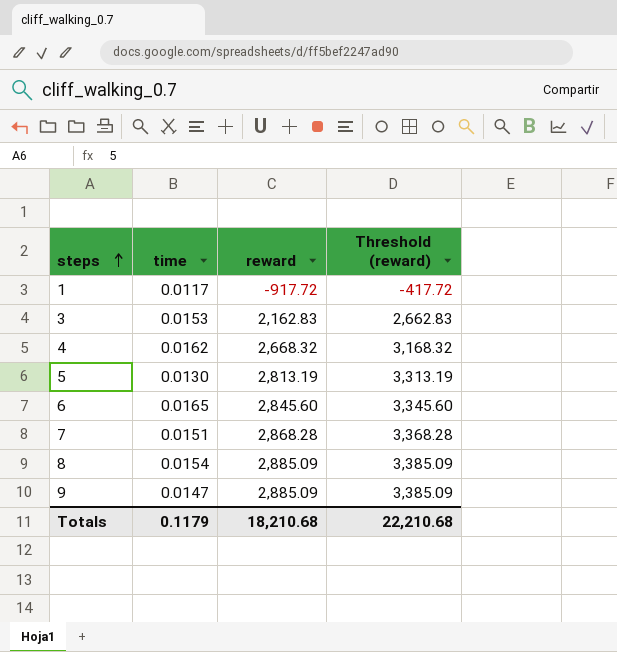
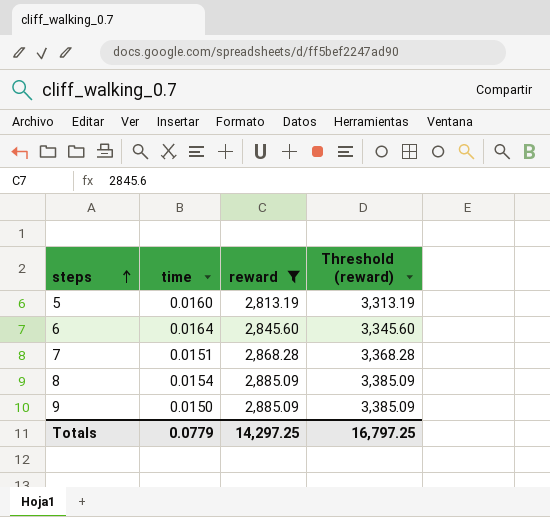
filter: none -> reward >= 2,813.19
5 | time: 0.0130 -> 0.0160
6 | time: 0.0165 -> 0.0164
9 | time: 0.0147 -> 0.0150
Totals | time: 0.1179 -> 0.0779
Totals | reward: 18,210.68 -> 14,297.25
Totals | Threshold (reward): 22,210.68 -> 16,797.25

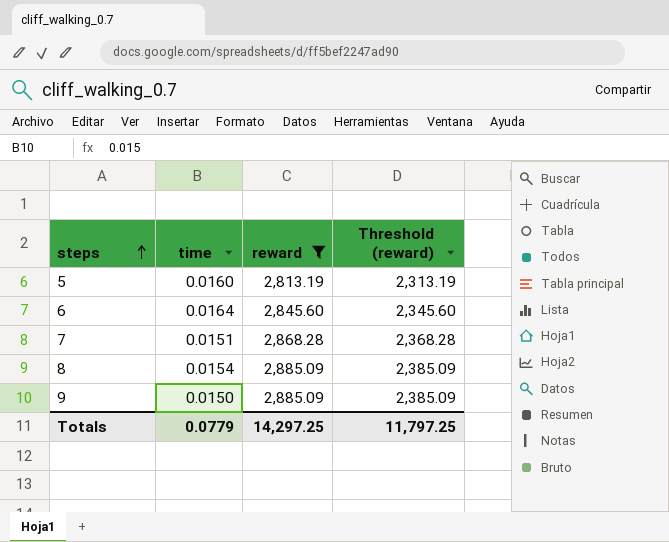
column Threshold (reward) | formula: [reward] + 500 -> [reward] - 500
Totals | Threshold (reward): 16,797.25 -> 11,797.25

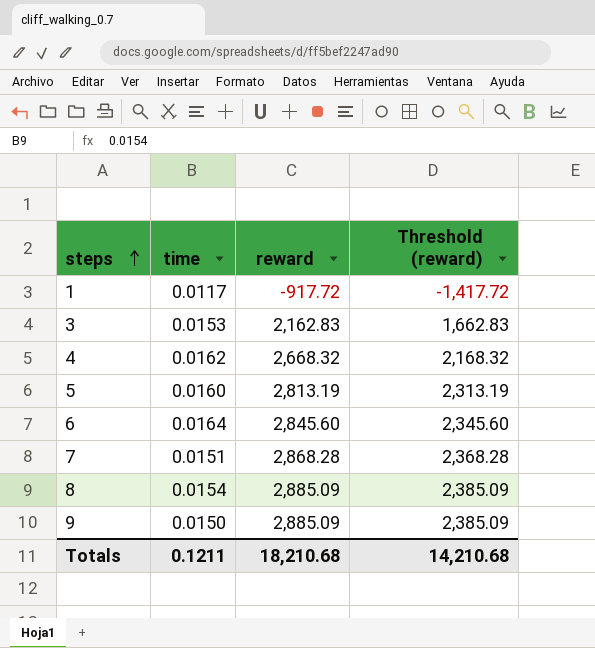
filter: reward >= 2,813.19 -> none
Totals | time: 0.0779 -> 0.1211
Totals | reward: 14,297.25 -> 18,210.68
Totals | Threshold (reward): 11,797.25 -> 14,210.68

